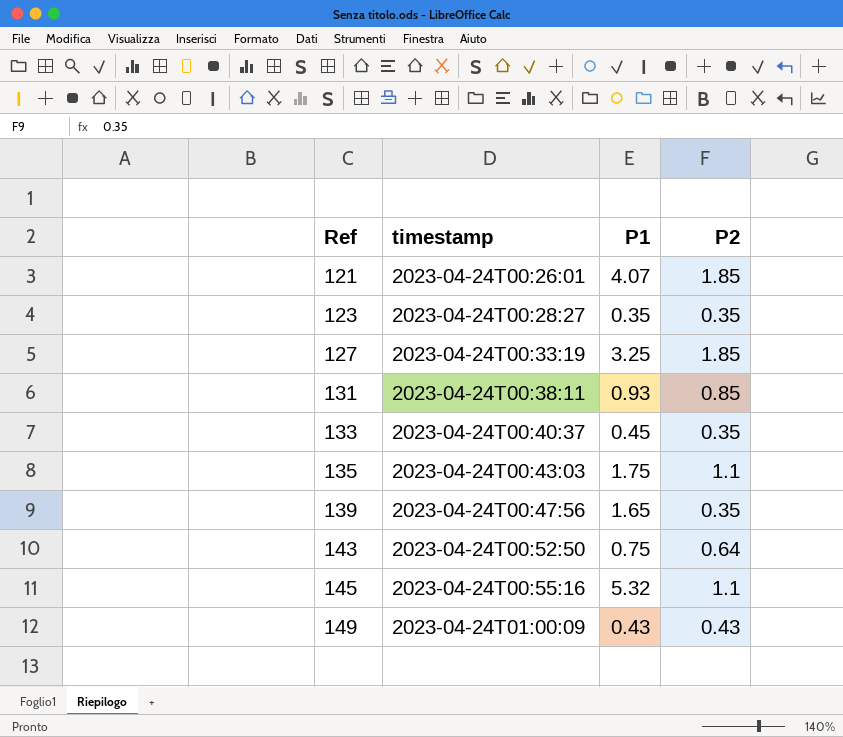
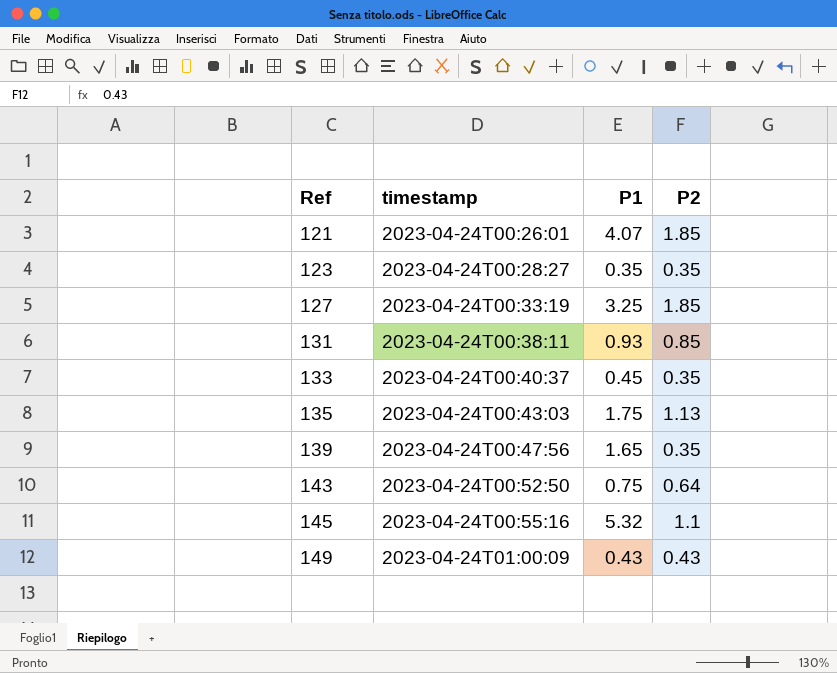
135 | P2: 1.1 -> 1.13

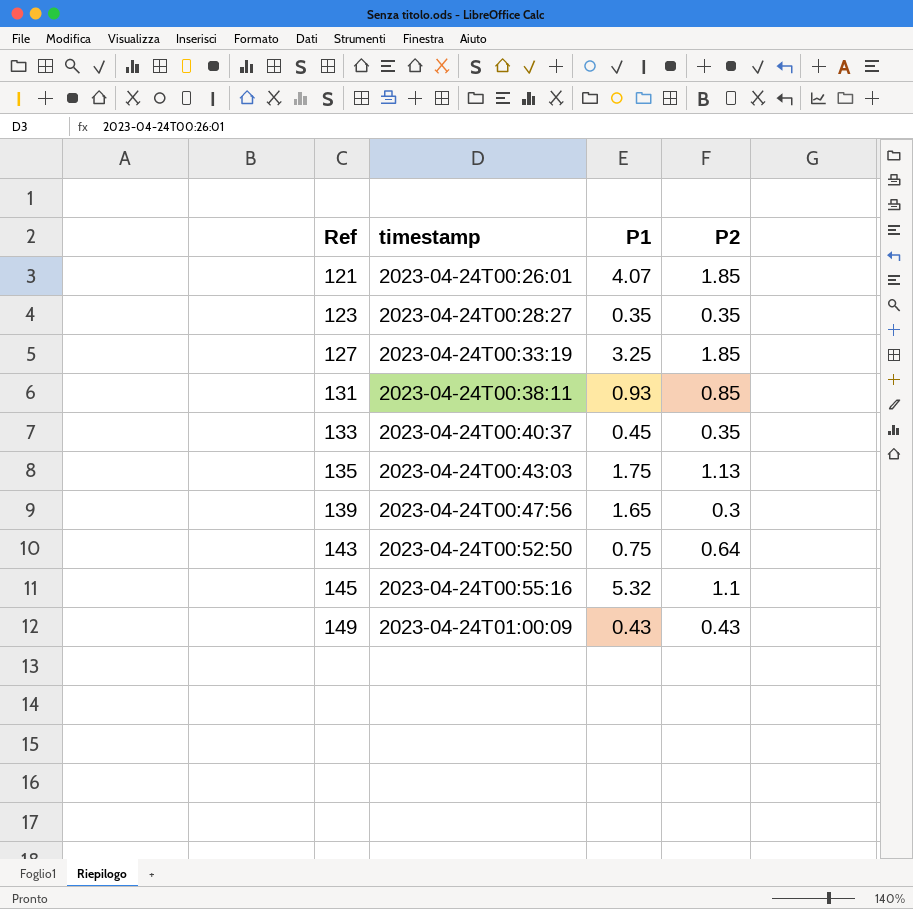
139 | P2: 0.35 -> 0.3

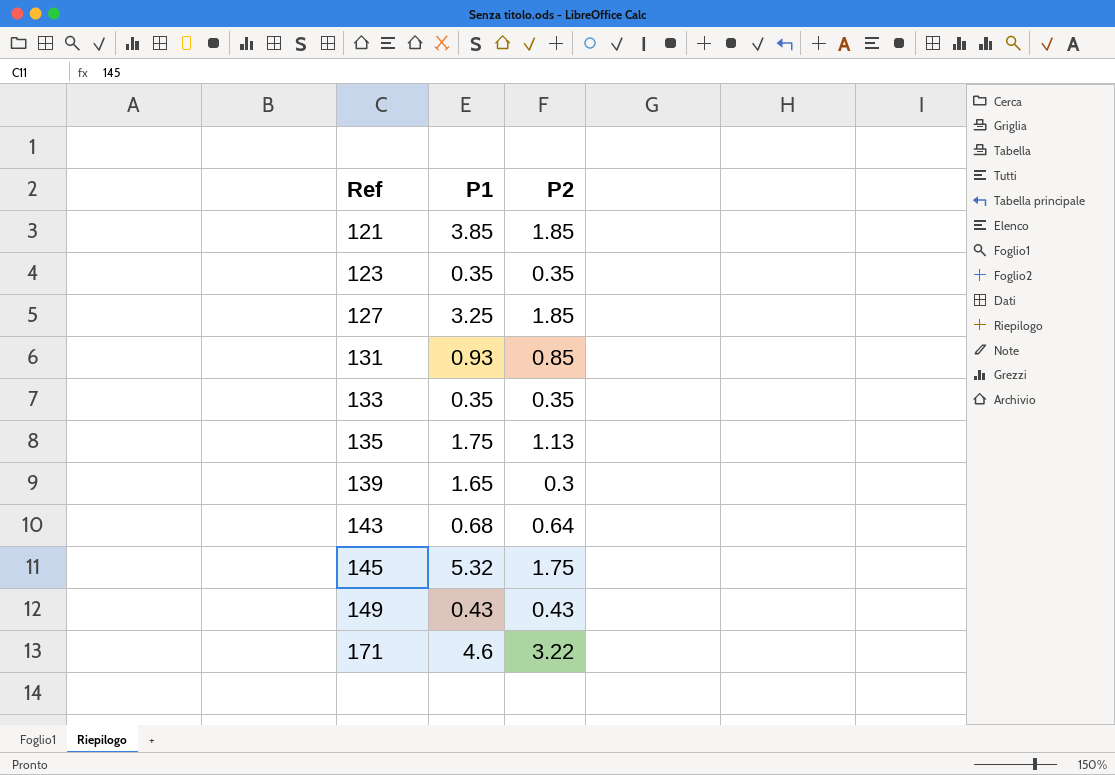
column timestamp | position: 2 -> none
121 | P1: 4.07 -> 3.85
133 | P1: 0.45 -> 0.35
143 | P1: 0.75 -> 0.68
145 | P2: 1.1 -> 1.75
row 171: none -> 4.6 | 3.22

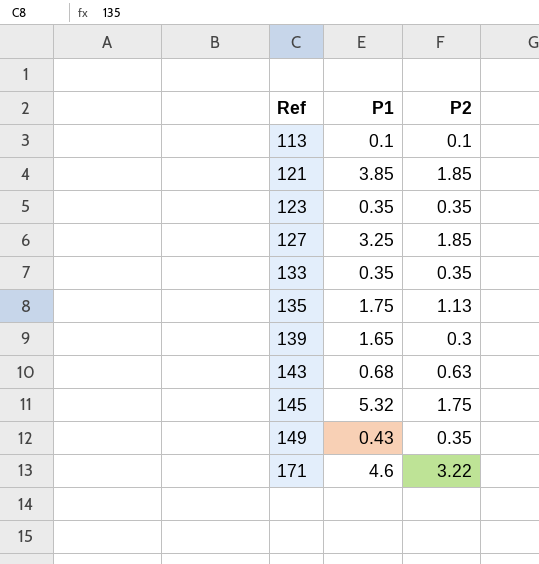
row 131: 0.93 | 0.85 -> none
row 113: none -> 0.1 | 0.1
143 | P2: 0.64 -> 0.63
149 | P2: 0.43 -> 0.35

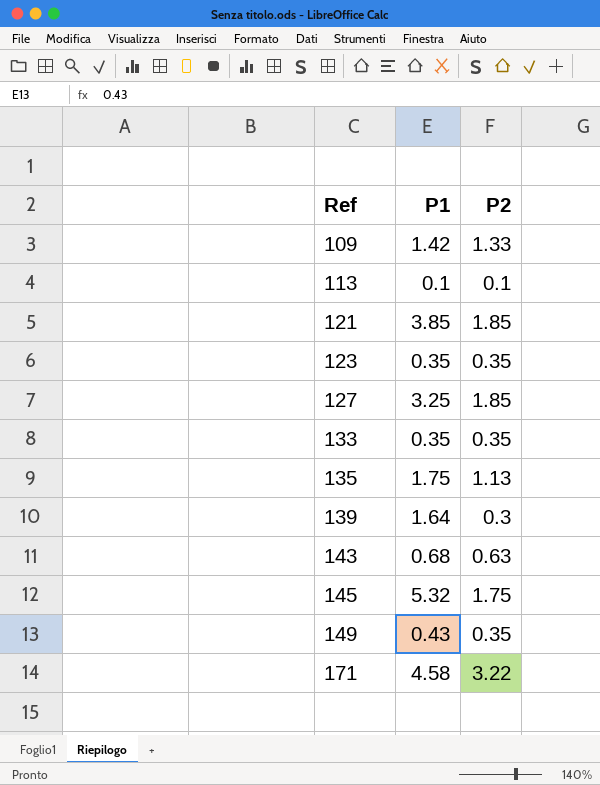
row 109: none -> 1.42 | 1.33
139 | P1: 1.65 -> 1.64
171 | P1: 4.6 -> 4.58

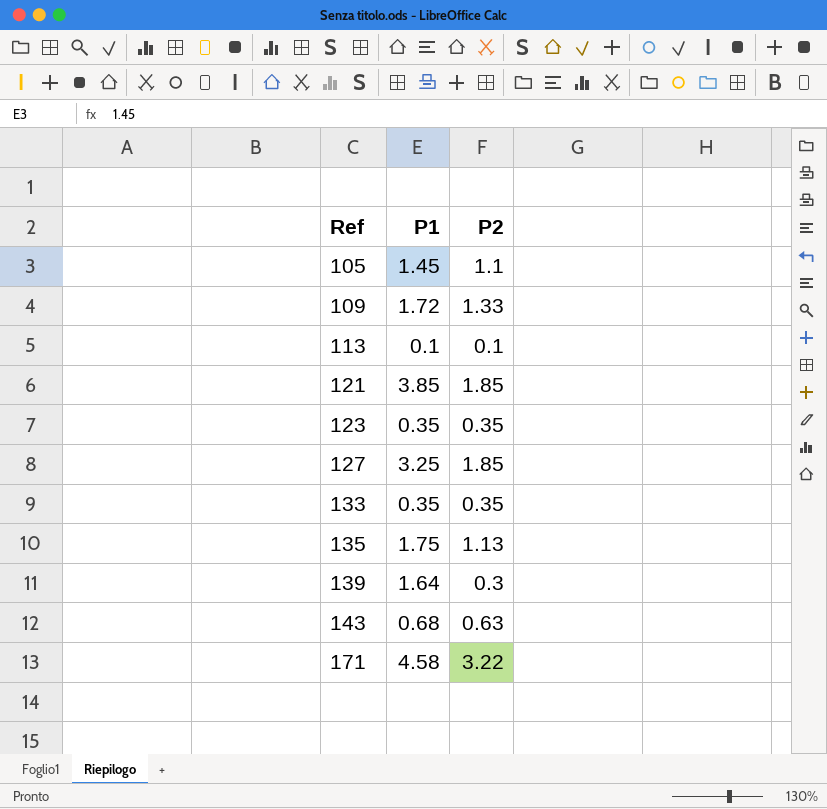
row 145: 5.32 | 1.75 -> none
row 149: 0.43 | 0.35 -> none
row 105: none -> 1.45 | 1.1
109 | P1: 1.42 -> 1.72

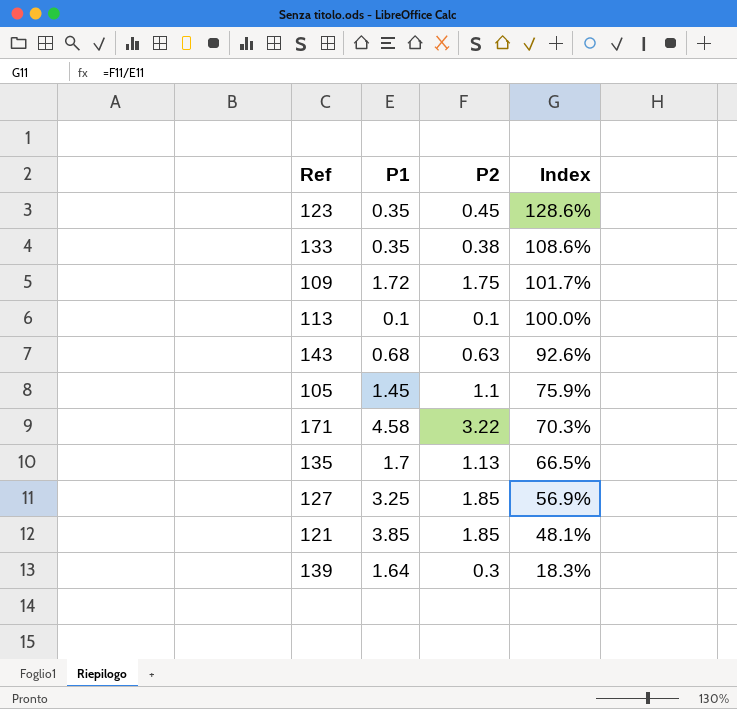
row order: Ref ascending -> Index descending
column Index | formula: none -> [P2] / [P1]
123 | P2: 0.35 -> 0.45
133 | P2: 0.35 -> 0.38
109 | P2: 1.33 -> 1.75
135 | P1: 1.75 -> 1.7

